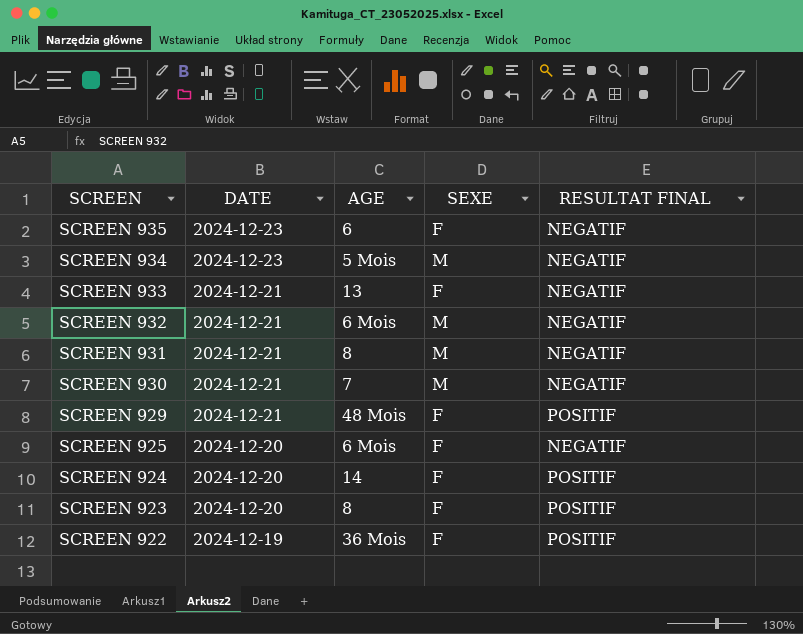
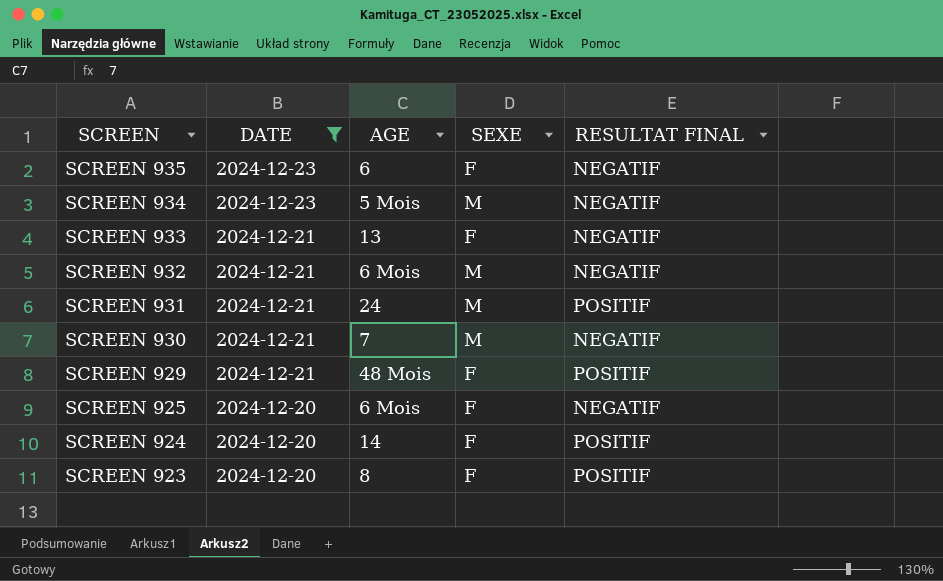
filter: none -> DATE != 2024-12-19
SCREEN 931 | AGE: 8 -> 24
SCREEN 931 | RESULTAT FINAL: NEGATIF -> POSITIF

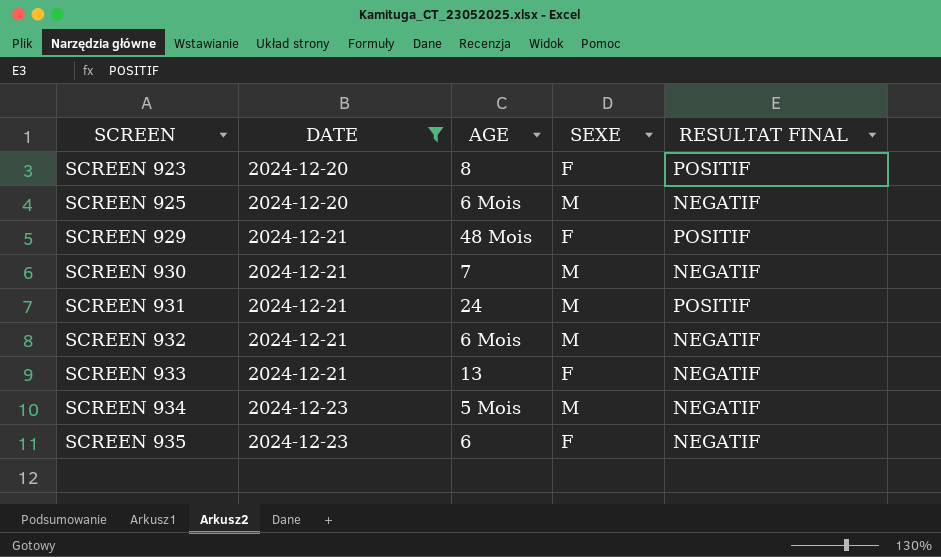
row order: SCREEN descending -> SCREEN ascending
row SCREEN 924: 2024-12-20 | 14 | F | POSITIF -> none
SCREEN 925 | SEXE: F -> M

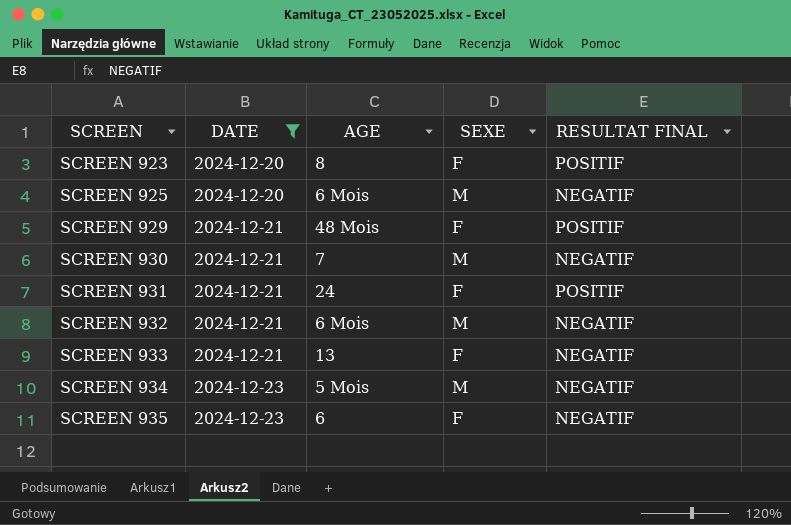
SCREEN 931 | SEXE: M -> F

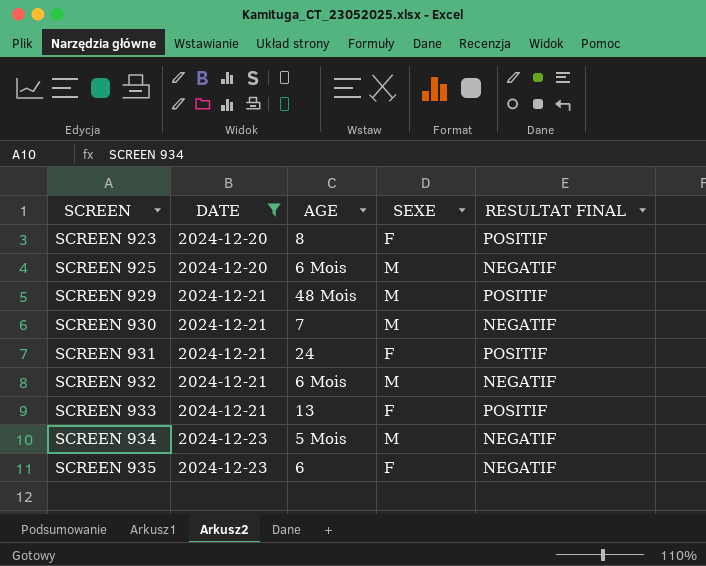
SCREEN 929 | SEXE: F -> M
SCREEN 933 | RESULTAT FINAL: NEGATIF -> POSITIF

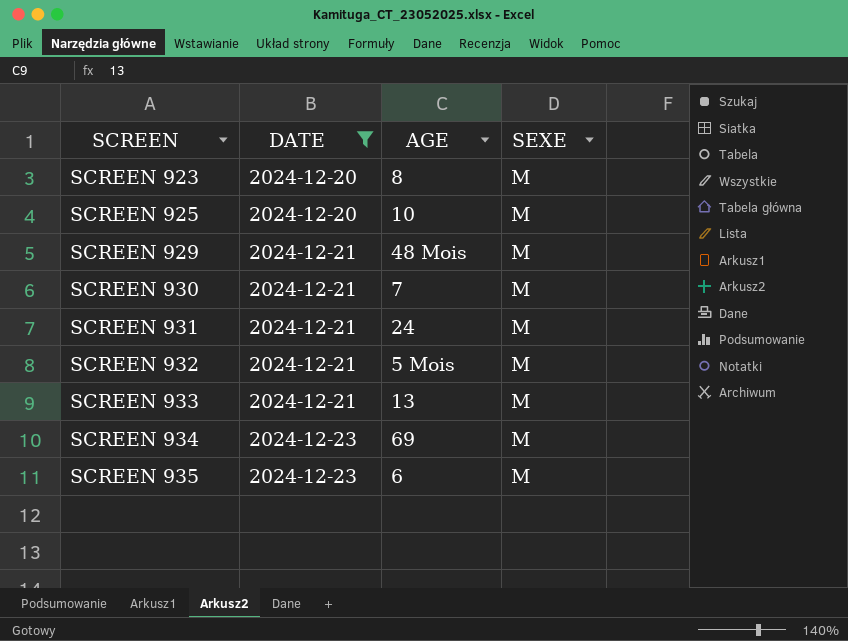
column RESULTAT FINAL | position: 5 -> none
SCREEN 923 | SEXE: F -> M
SCREEN 925 | AGE: 6 Mois -> 10
SCREEN 931 | SEXE: F -> M
SCREEN 932 | AGE: 6 Mois -> 5 Mois
SCREEN 933 | SEXE: F -> M
SCREEN 934 | AGE: 5 Mois -> 69
SCREEN 935 | SEXE: F -> M

